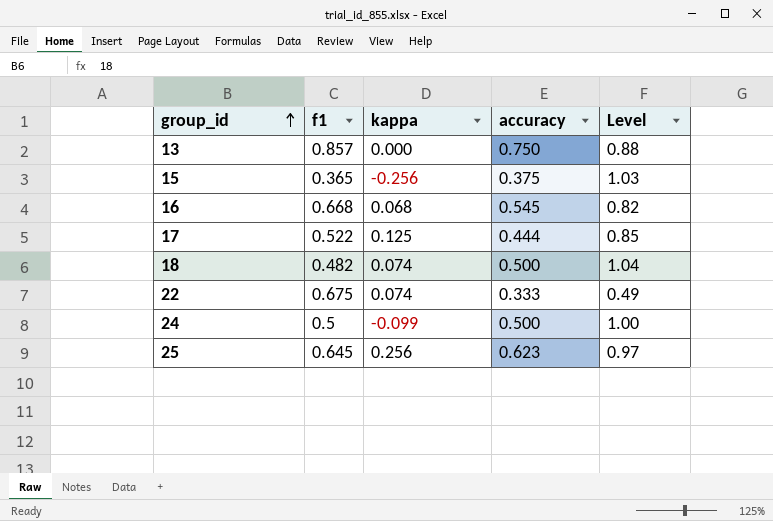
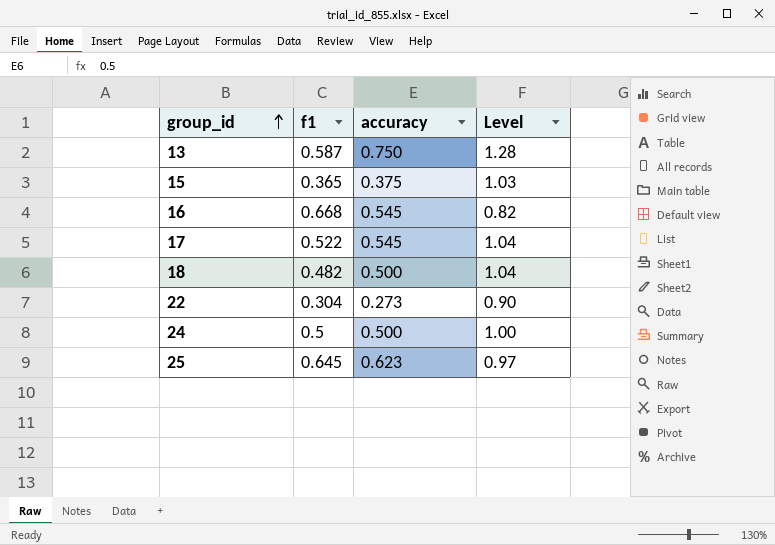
column kappa | position: 3 -> none
13 | f1: 0.857 -> 0.587
13 | Level: 0.88 -> 1.28
17 | accuracy: 0.444 -> 0.545
17 | Level: 0.85 -> 1.04
22 | f1: 0.675 -> 0.304
22 | accuracy: 0.333 -> 0.273
22 | Level: 0.49 -> 0.90

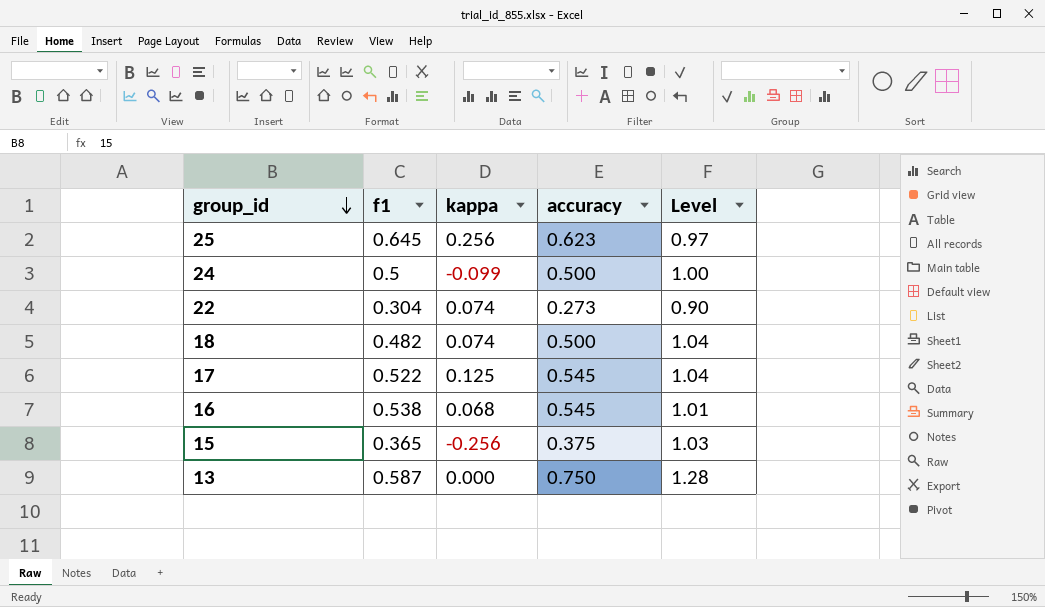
row order: group_id ascending -> group_id descending
column kappa | position: none -> 3
16 | f1: 0.668 -> 0.538
16 | Level: 0.82 -> 1.01

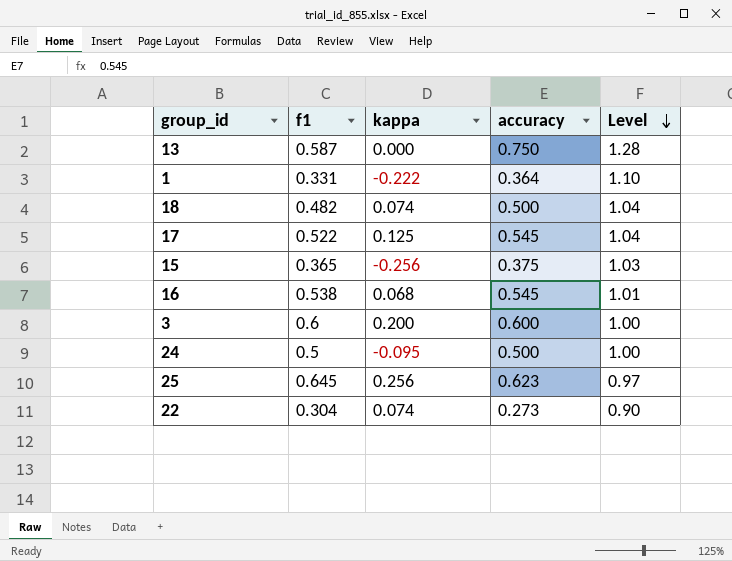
row order: group_id descending -> Level descending
row 1: none -> 0.331 | -0.222 | 0.364 | 1.10
row 3: none -> 0.6 | 0.200 | 0.600 | 1.00
24 | kappa: -0.099 -> -0.095

